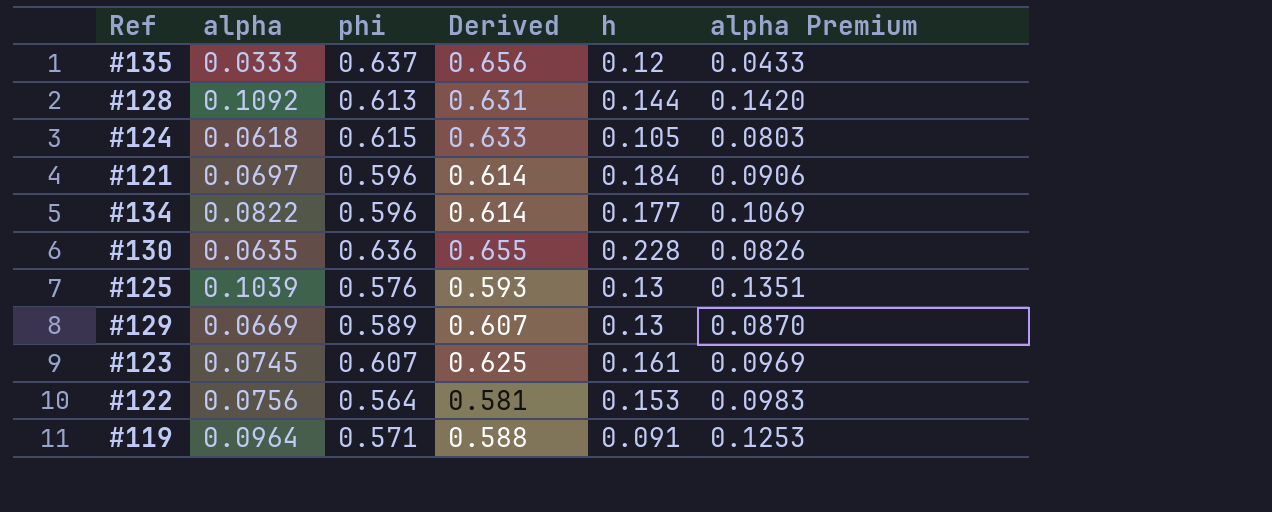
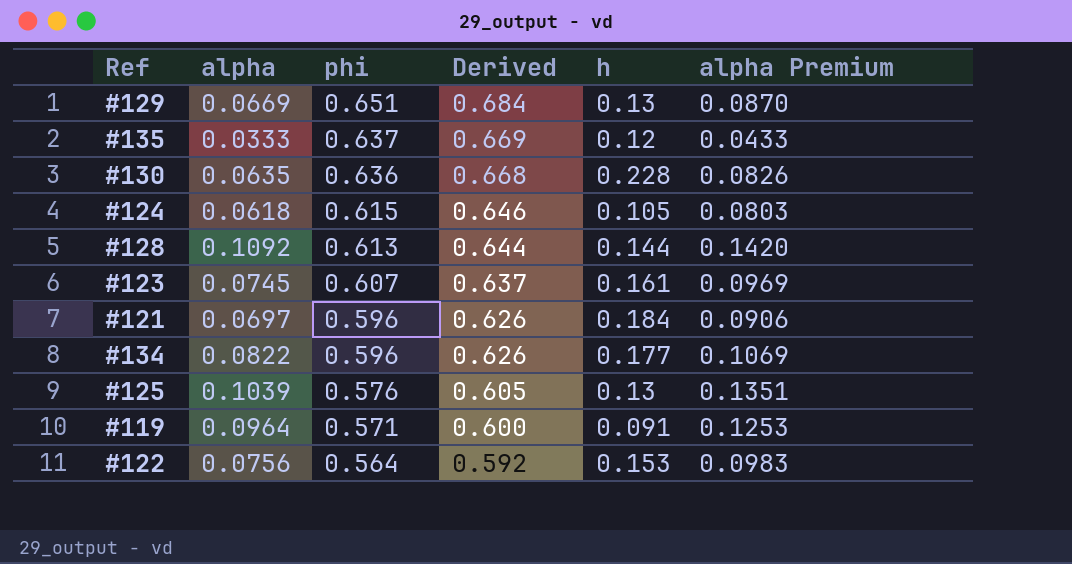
row order: none -> phi descending
column Derived | formula: [phi] * 1.03 -> [phi] * 1.05
#129 | phi: 0.589 -> 0.651

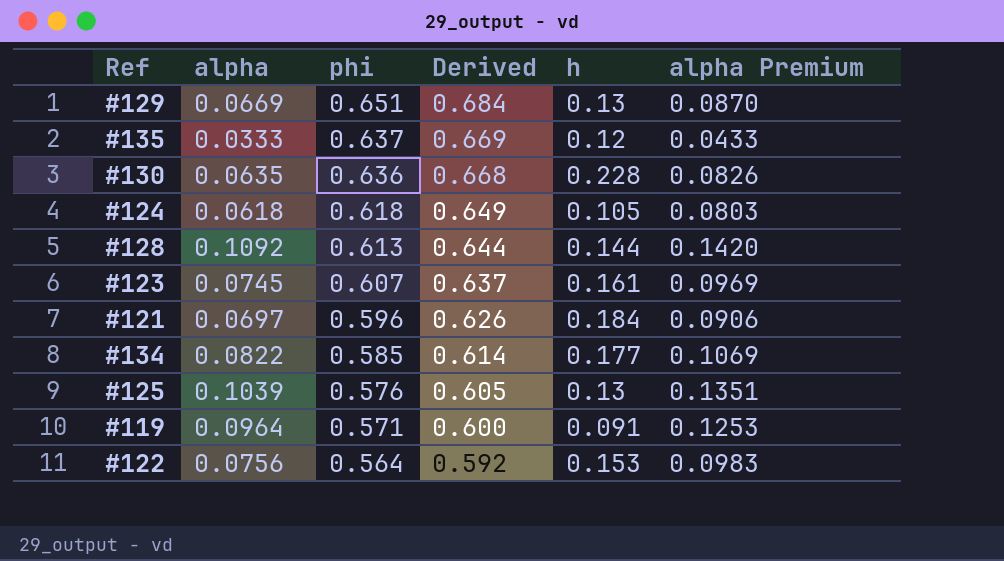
#124 | phi: 0.615 -> 0.618
#124 | Derived: 0.646 -> 0.649
#134 | phi: 0.596 -> 0.585
#134 | Derived: 0.626 -> 0.614

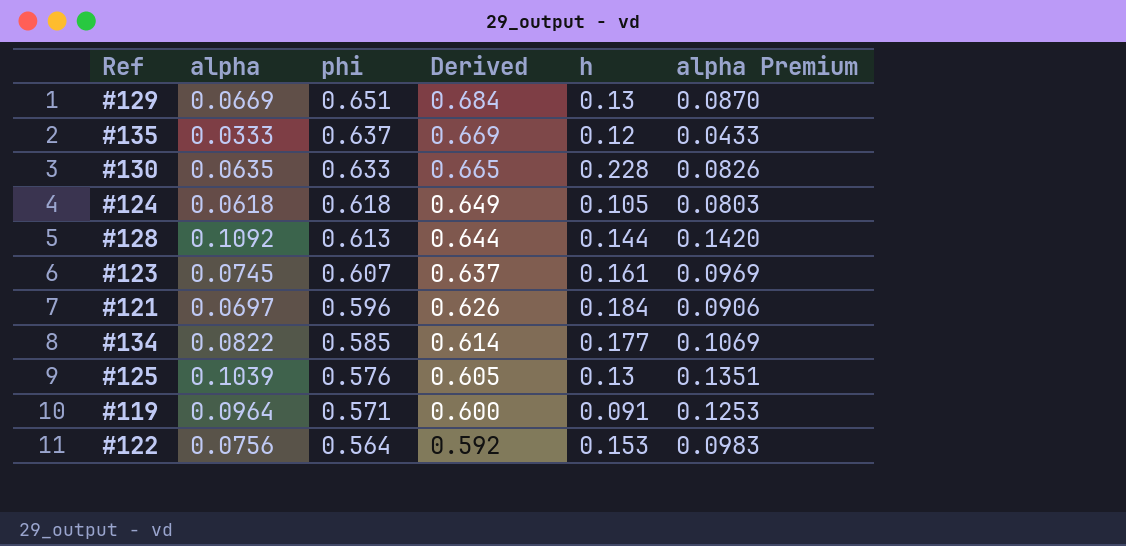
#130 | phi: 0.636 -> 0.633
#130 | Derived: 0.668 -> 0.665

